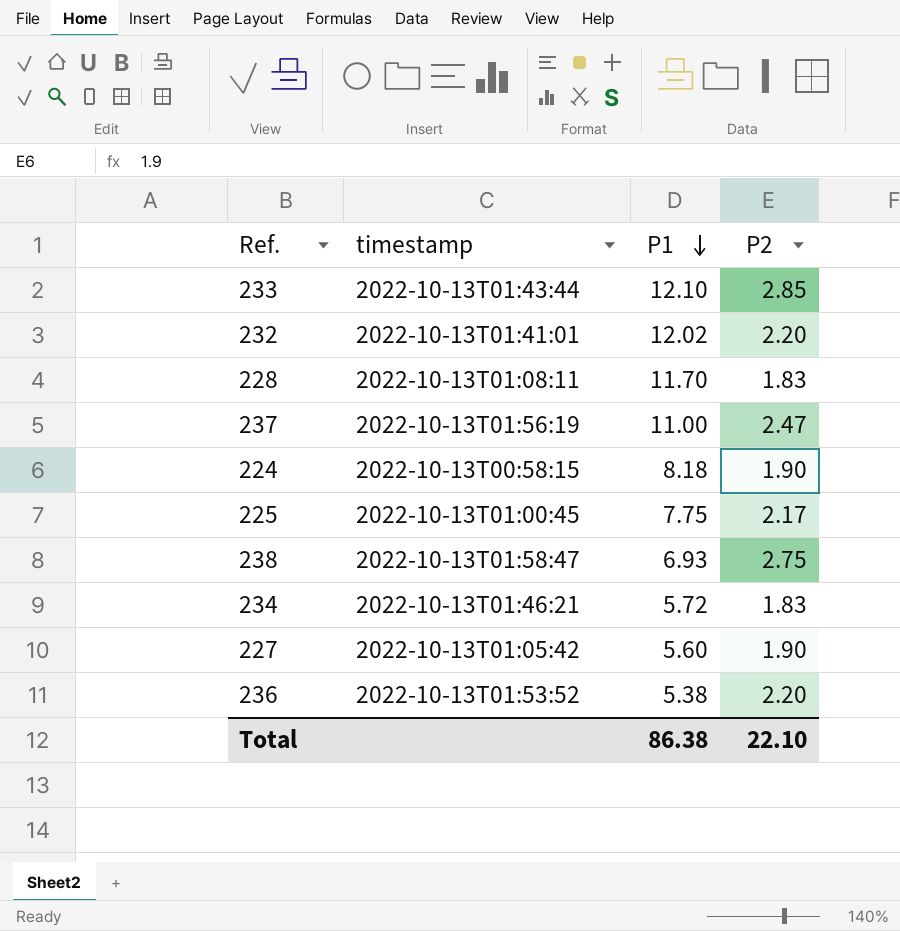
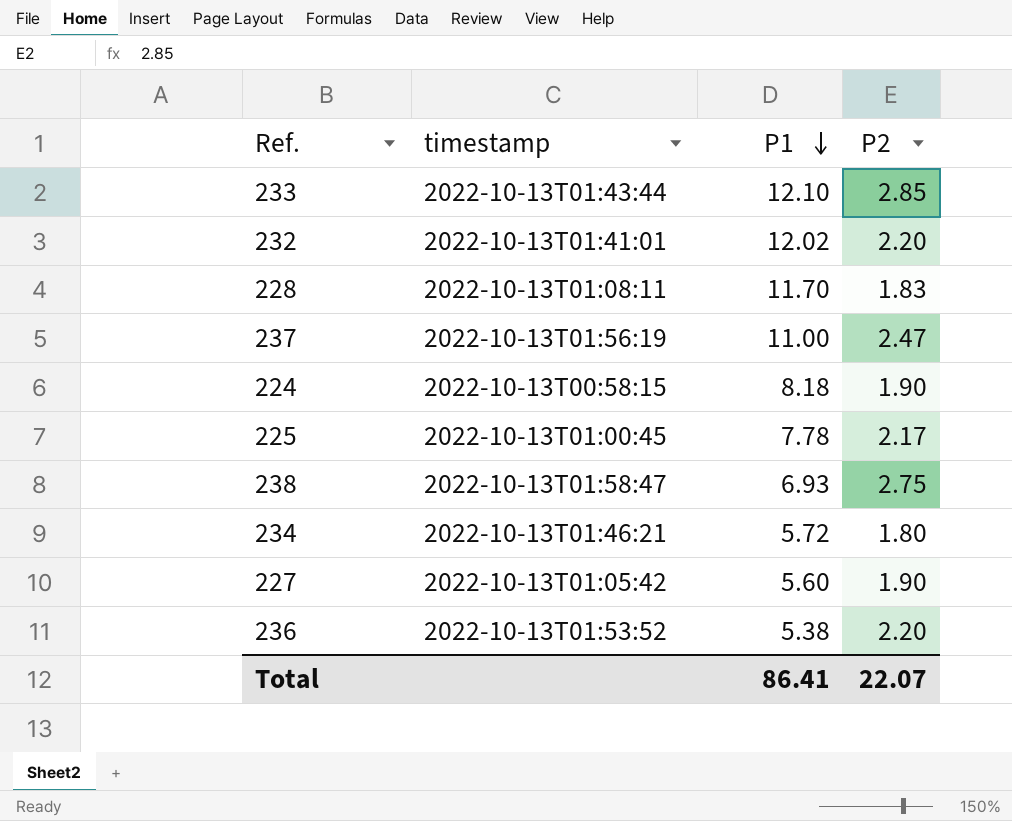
225 | P1: 7.75 -> 7.78
234 | P2: 1.83 -> 1.80
Total | P1: 86.38 -> 86.41
Total | P2: 22.10 -> 22.07

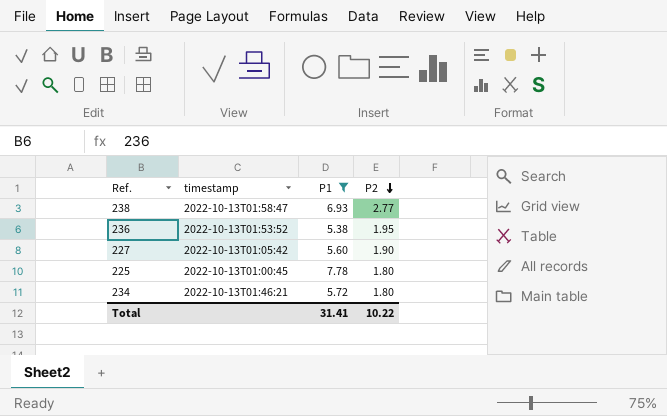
filter: none -> P1 <= 7.78
row order: P1 descending -> P2 descending
238 | P2: 2.75 -> 2.77
236 | P2: 2.20 -> 1.95
225 | P2: 2.17 -> 1.80
Total | P1: 86.41 -> 31.41
Total | P2: 22.07 -> 10.22

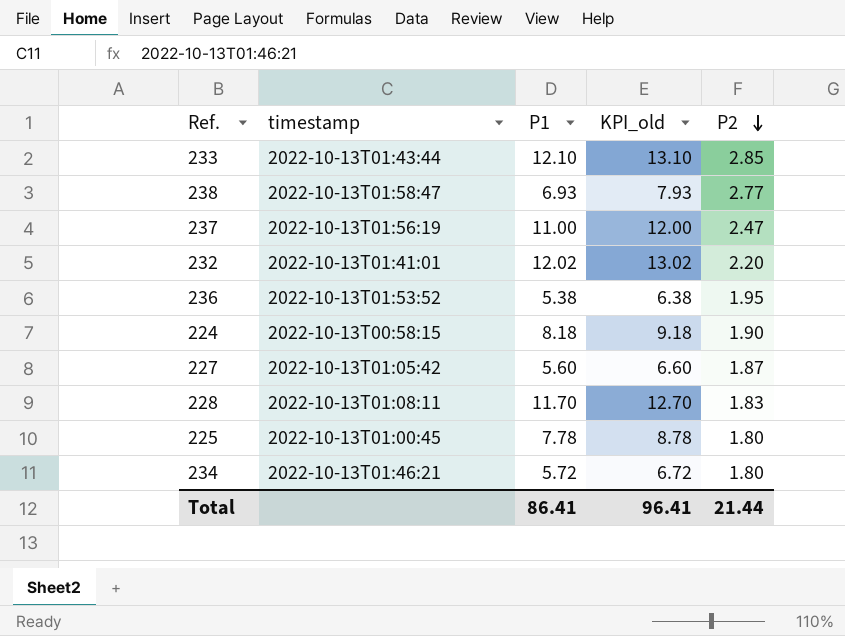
filter: P1 <= 7.78 -> none
column KPI_old | formula: none -> [P1] + 1
227 | P2: 1.90 -> 1.87
Total | P1: 31.41 -> 86.41
Total | P2: 10.22 -> 21.44

